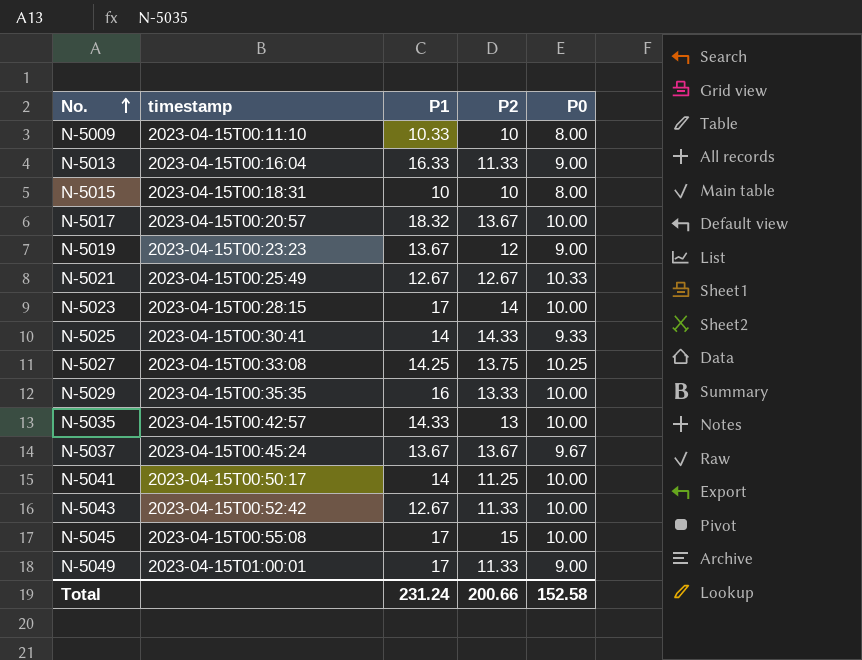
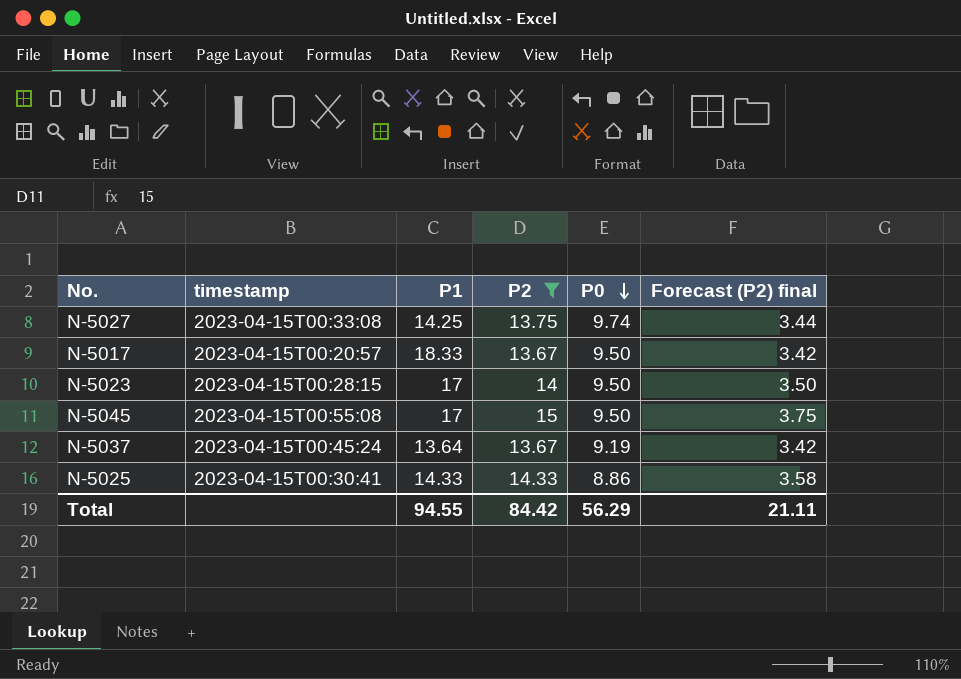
filter: none -> P2 >= 13.67
row order: No. ascending -> P0 descending
column Forecast (P2) final | formula: none -> [P2] * 0.25
N-5027 | P0: 10.25 -> 9.74
N-5017 | P1: 18.32 -> 18.33
N-5017 | P0: 10.00 -> 9.50
N-5023 | P0: 10.00 -> 9.50
N-5045 | P0: 10.00 -> 9.50
N-5037 | P1: 13.67 -> 13.64
N-5037 | P0: 9.67 -> 9.19
N-5025 | P1: 14 -> 14.33
N-5025 | P0: 9.33 -> 8.86
Total | P1: 231.24 -> 94.55
Total | P2: 200.66 -> 84.42
Total | P0: 152.58 -> 56.29

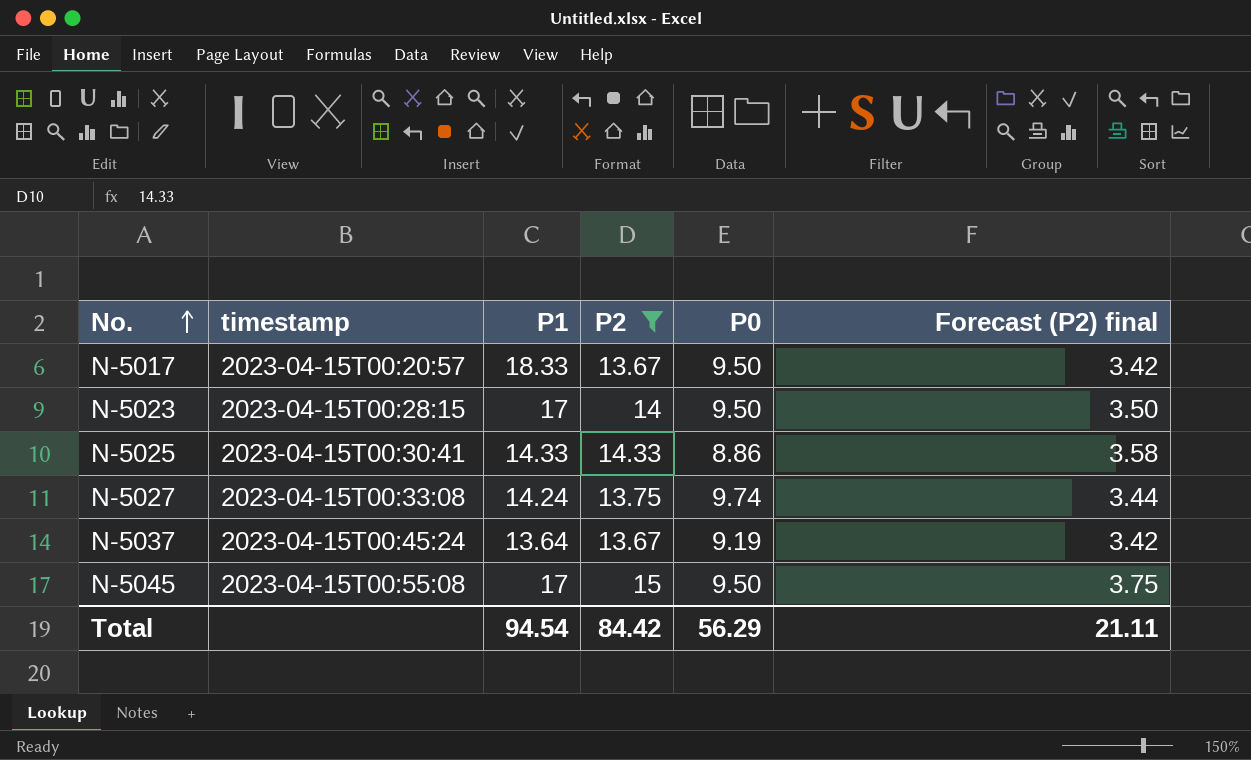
row order: P0 descending -> No. ascending
N-5027 | P1: 14.25 -> 14.24
Total | P1: 94.55 -> 94.54

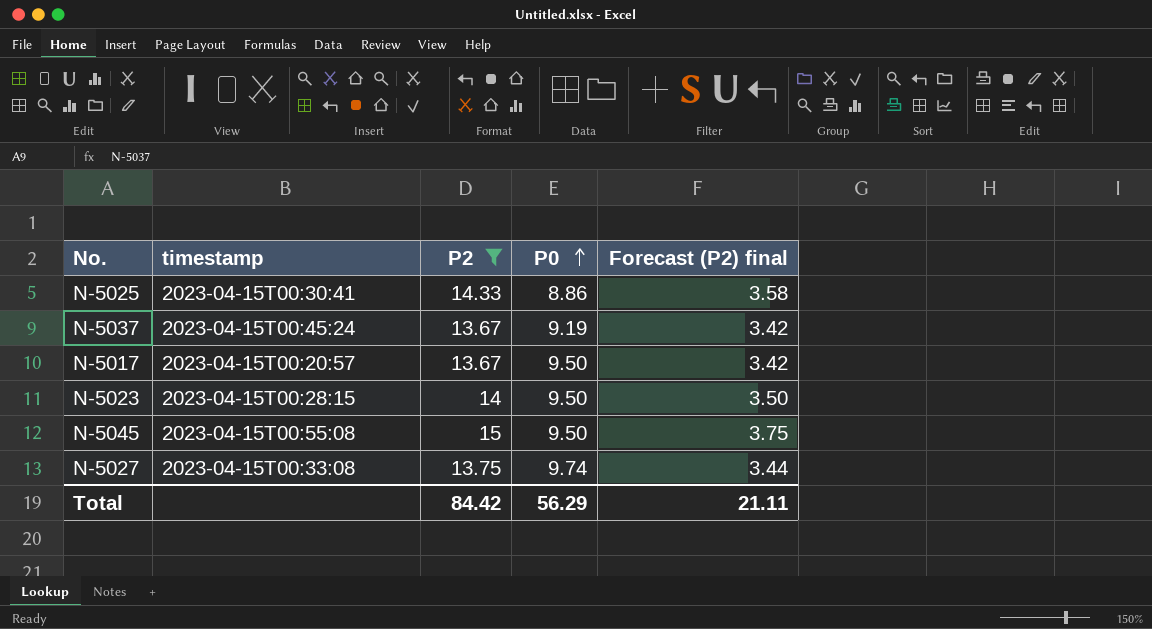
row order: No. ascending -> P0 ascending
column P1 | position: 3 -> none

